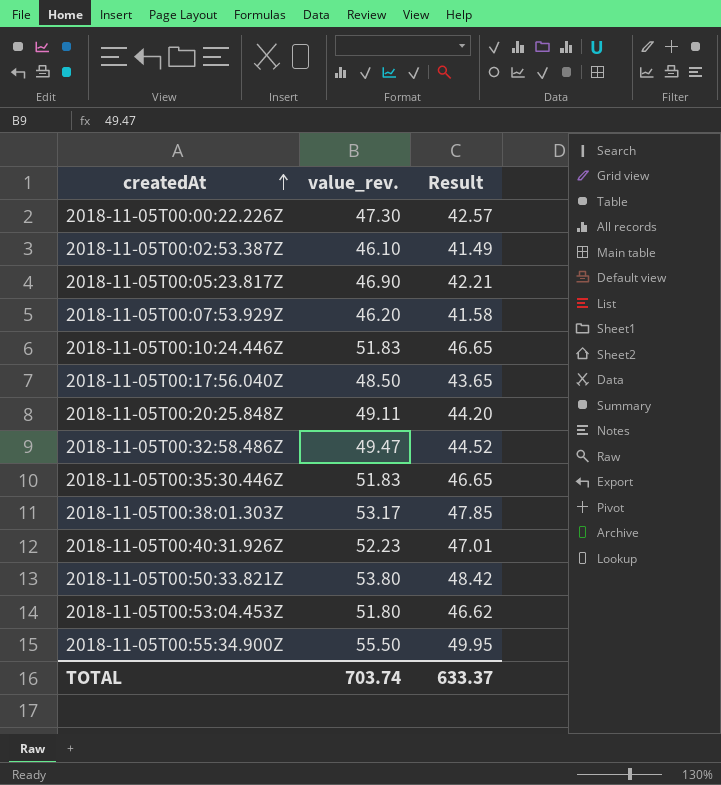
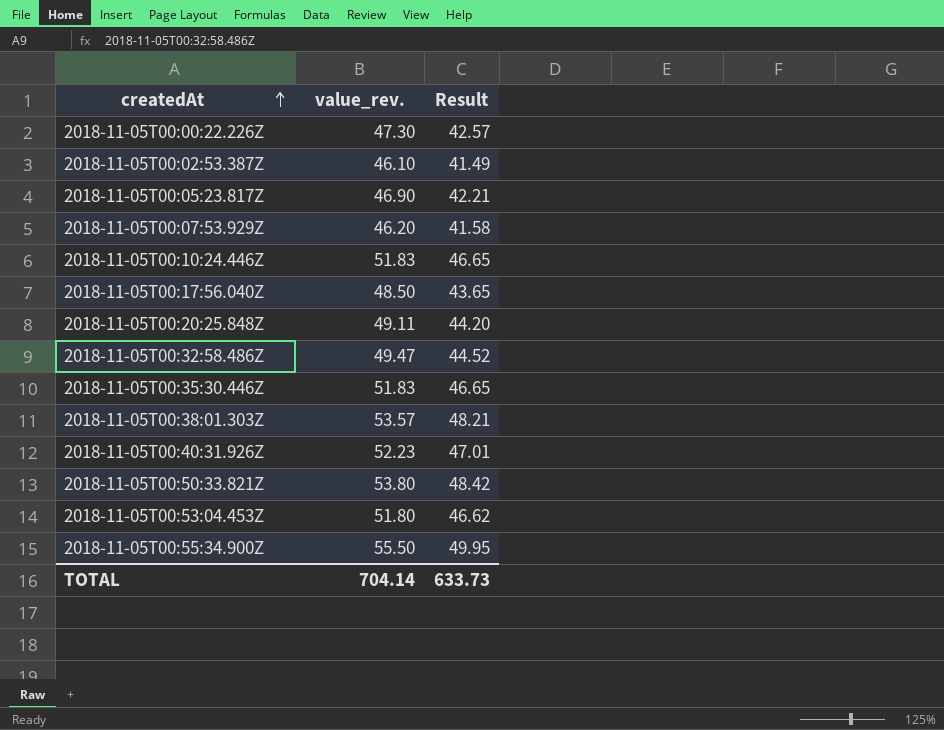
2018-11-05T00:38:01.303Z | value_rev.: 53.17 -> 53.57
2018-11-05T00:38:01.303Z | Result: 47.85 -> 48.21
TOTAL | value_rev.: 703.74 -> 704.14
TOTAL | Result: 633.37 -> 633.73

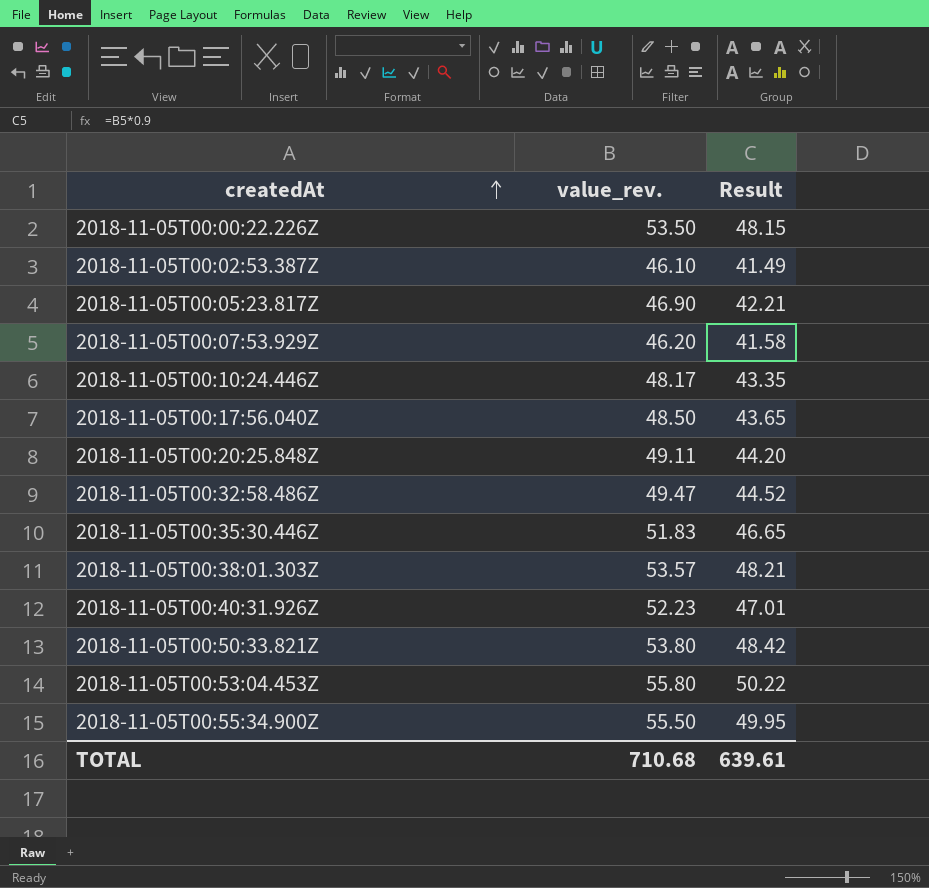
2018-11-05T00:00:22.226Z | value_rev.: 47.30 -> 53.50
2018-11-05T00:00:22.226Z | Result: 42.57 -> 48.15
2018-11-05T00:10:24.446Z | value_rev.: 51.83 -> 48.17
2018-11-05T00:10:24.446Z | Result: 46.65 -> 43.35
2018-11-05T00:53:04.453Z | value_rev.: 51.80 -> 55.80
2018-11-05T00:53:04.453Z | Result: 46.62 -> 50.22
TOTAL | value_rev.: 704.14 -> 710.68
TOTAL | Result: 633.73 -> 639.61

